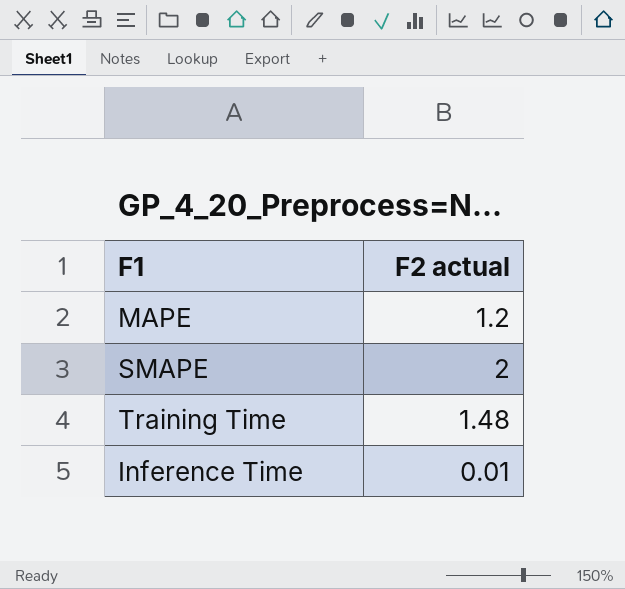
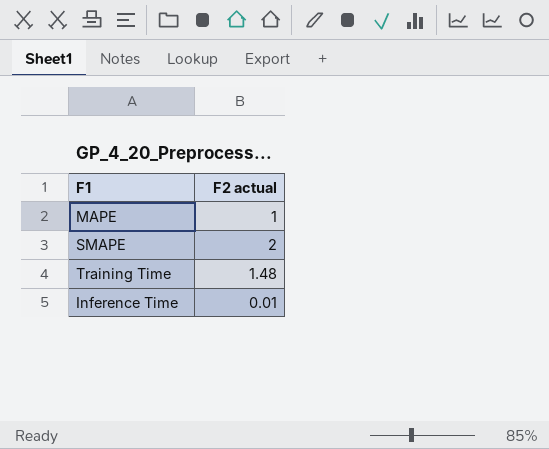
MAPE | F2 actual: 1.2 -> 1

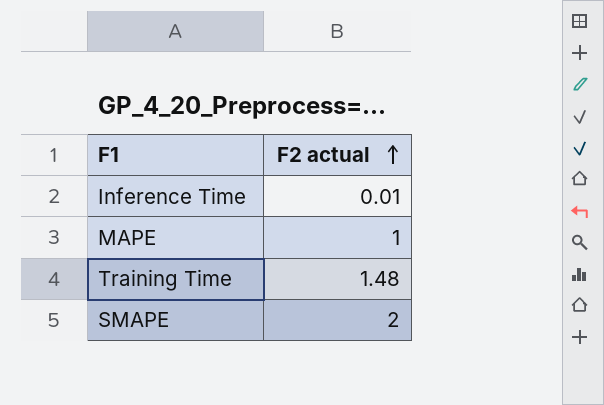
row order: none -> F2 actual ascending

